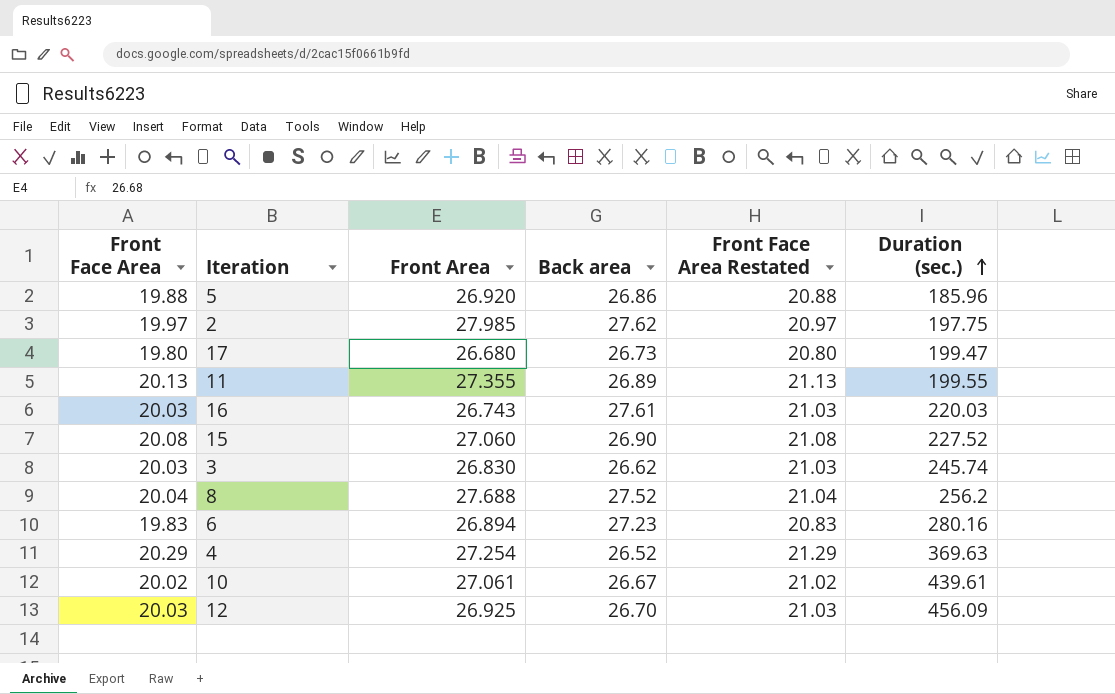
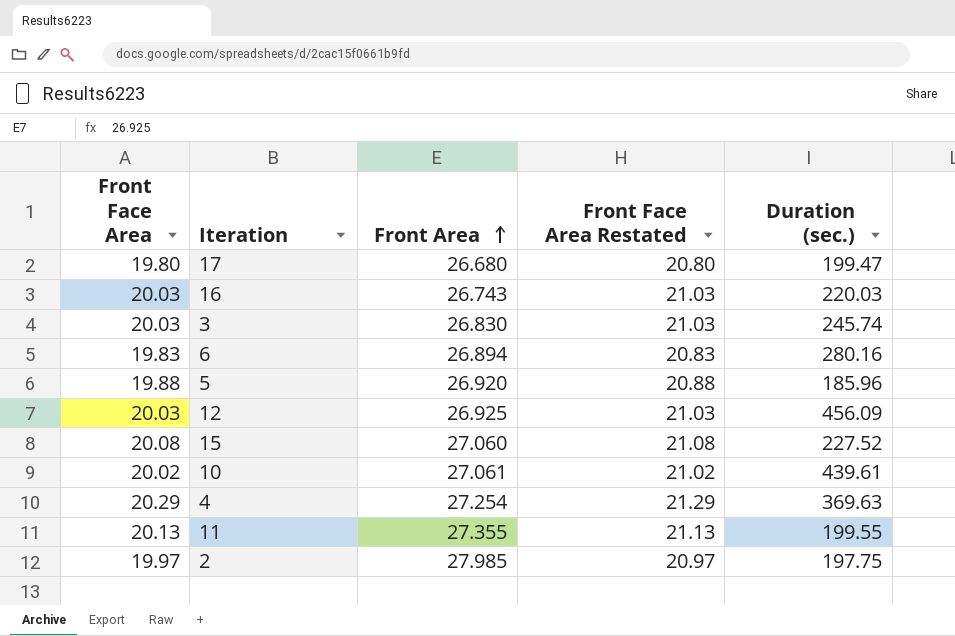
row order: Duration (sec.) ascending -> Front Area ascending
column Back area | position: 4 -> none
row 8: 20.04 | 27.688 | 27.52 | 21.04 | 256.2 -> none

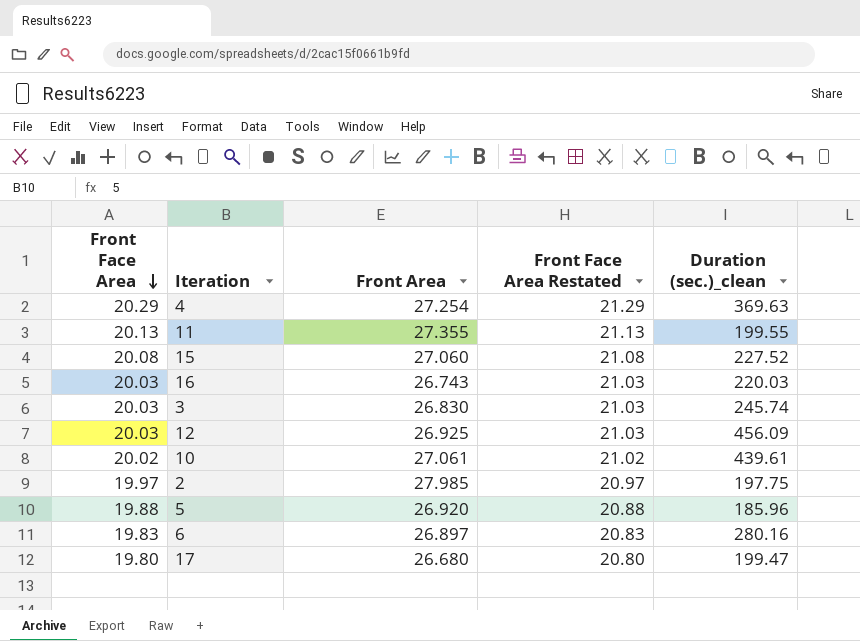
row order: Front Area ascending -> Front Face Area descending
column name: Duration (sec.) -> Duration (sec.)_clean
6 | Front Area: 26.894 -> 26.897

